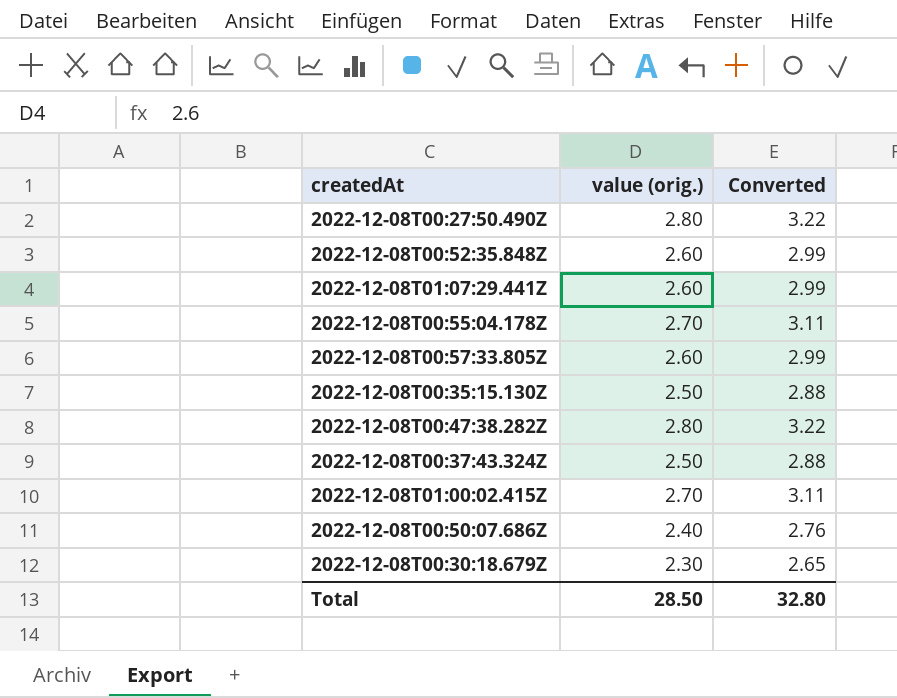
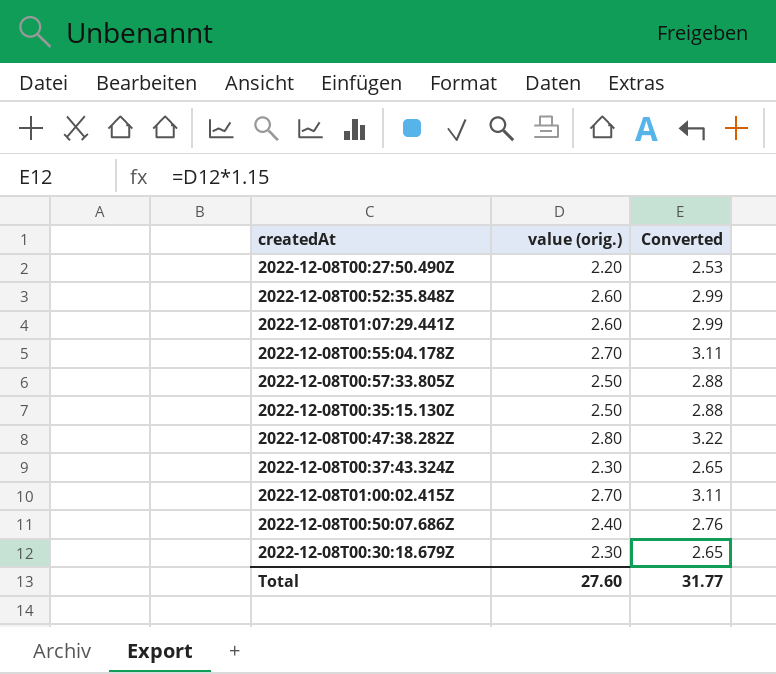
2022-12-08T00:27:50.490Z | value (orig.): 2.80 -> 2.20
2022-12-08T00:27:50.490Z | Converted: 3.22 -> 2.53
2022-12-08T00:57:33.805Z | value (orig.): 2.60 -> 2.50
2022-12-08T00:57:33.805Z | Converted: 2.99 -> 2.88
2022-12-08T00:37:43.324Z | value (orig.): 2.50 -> 2.30
2022-12-08T00:37:43.324Z | Converted: 2.88 -> 2.65
Total | value (orig.): 28.50 -> 27.60
Total | Converted: 32.80 -> 31.77

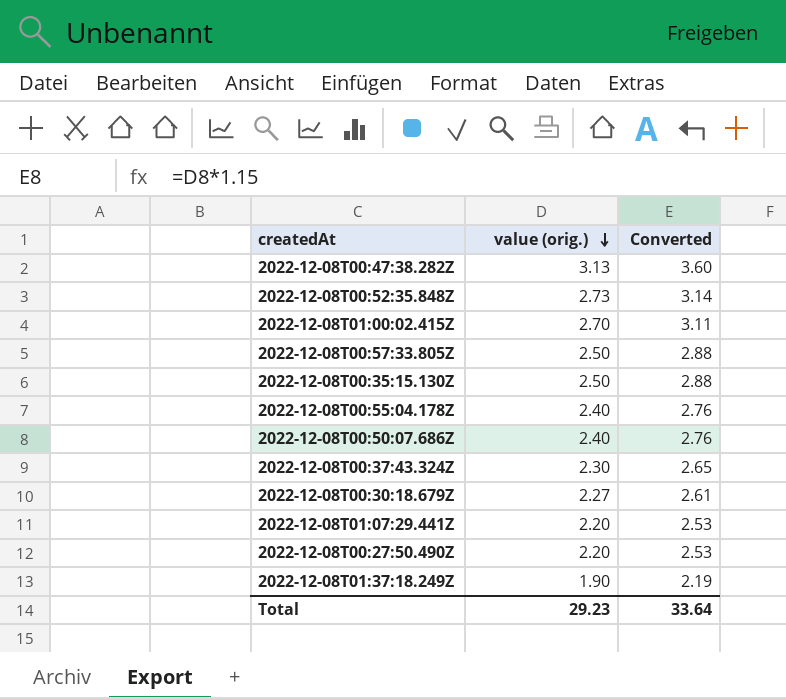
row order: none -> value (orig.) descending
2022-12-08T00:47:38.282Z | value (orig.): 2.80 -> 3.13
2022-12-08T00:47:38.282Z | Converted: 3.22 -> 3.60
2022-12-08T00:52:35.848Z | value (orig.): 2.60 -> 2.73
2022-12-08T00:52:35.848Z | Converted: 2.99 -> 3.14
2022-12-08T00:55:04.178Z | value (orig.): 2.70 -> 2.40
2022-12-08T00:55:04.178Z | Converted: 3.11 -> 2.76
2022-12-08T00:30:18.679Z | value (orig.): 2.30 -> 2.27
2022-12-08T00:30:18.679Z | Converted: 2.65 -> 2.61
2022-12-08T01:07:29.441Z | value (orig.): 2.60 -> 2.20
2022-12-08T01:07:29.441Z | Converted: 2.99 -> 2.53
row 2022-12-08T01:37:18.249Z: none -> 1.90 | 2.19
Total | value (orig.): 27.60 -> 29.23
Total | Converted: 31.77 -> 33.64

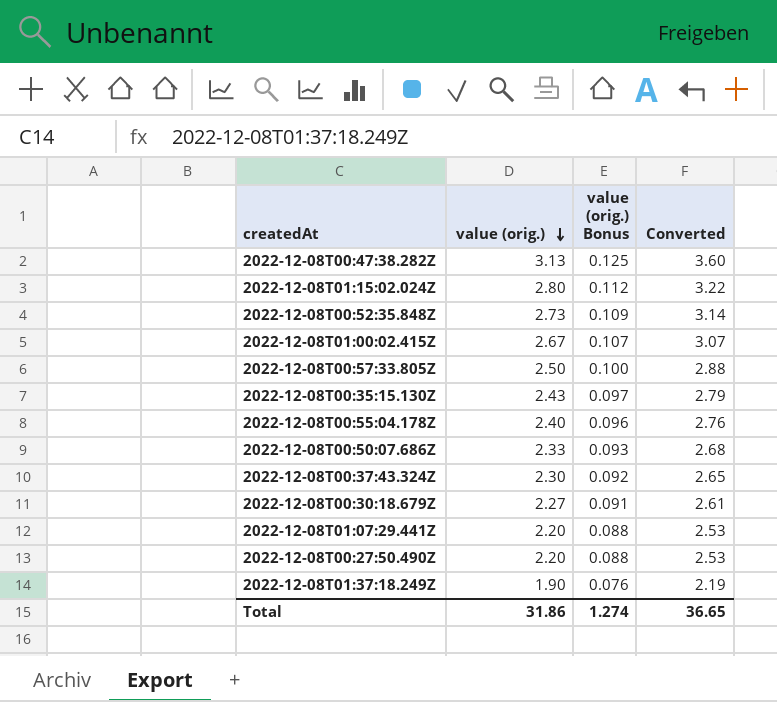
column value (orig.) Bonus | formula: none -> [value (orig.)] * 0.04
row 2022-12-08T01:15:02.024Z: none -> 2.80 | 0.112 | 3.22
2022-12-08T01:00:02.415Z | value (orig.): 2.70 -> 2.67
2022-12-08T01:00:02.415Z | Converted: 3.11 -> 3.07
2022-12-08T00:35:15.130Z | value (orig.): 2.50 -> 2.43
2022-12-08T00:35:15.130Z | Converted: 2.88 -> 2.79
2022-12-08T00:50:07.686Z | value (orig.): 2.40 -> 2.33
2022-12-08T00:50:07.686Z | Converted: 2.76 -> 2.68
Total | value (orig.): 29.23 -> 31.86
Total | Converted: 33.64 -> 36.65

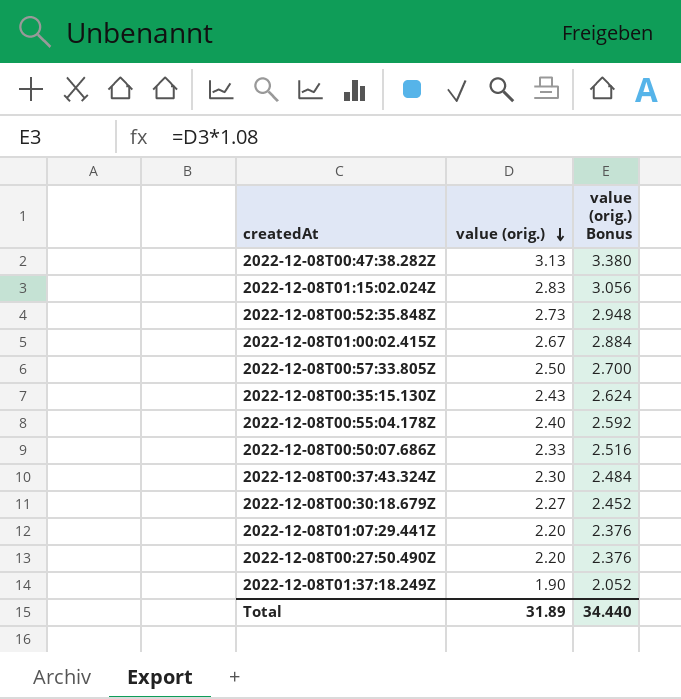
column Converted | formula: [value (orig.)] * 1.15 -> none
column value (orig.) Bonus | formula: [value (orig.)] * 0.04 -> [value (orig.)] * 1.08
2022-12-08T01:15:02.024Z | value (orig.): 2.80 -> 2.83
Total | value (orig.): 31.86 -> 31.89
Total | value (orig.) Bonus: 1.274 -> 34.440

